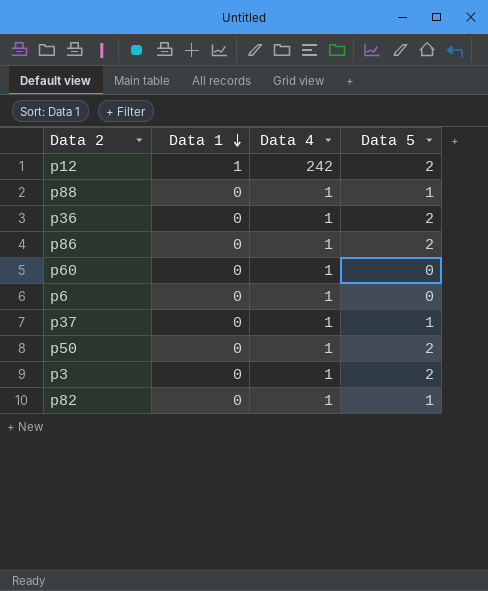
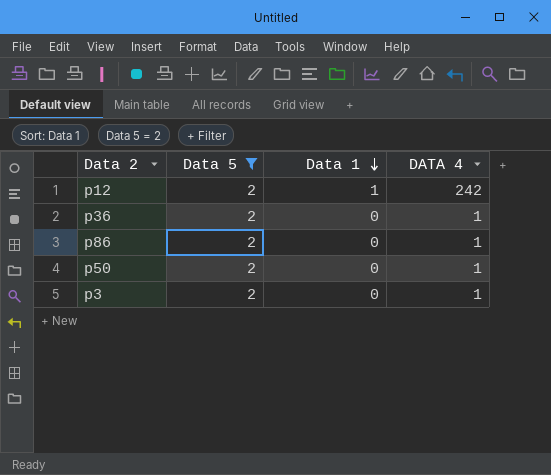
filter: none -> Data 5 = 2
column Data 5 | position: 4 -> 2
column name: Data 4 -> DATA 4

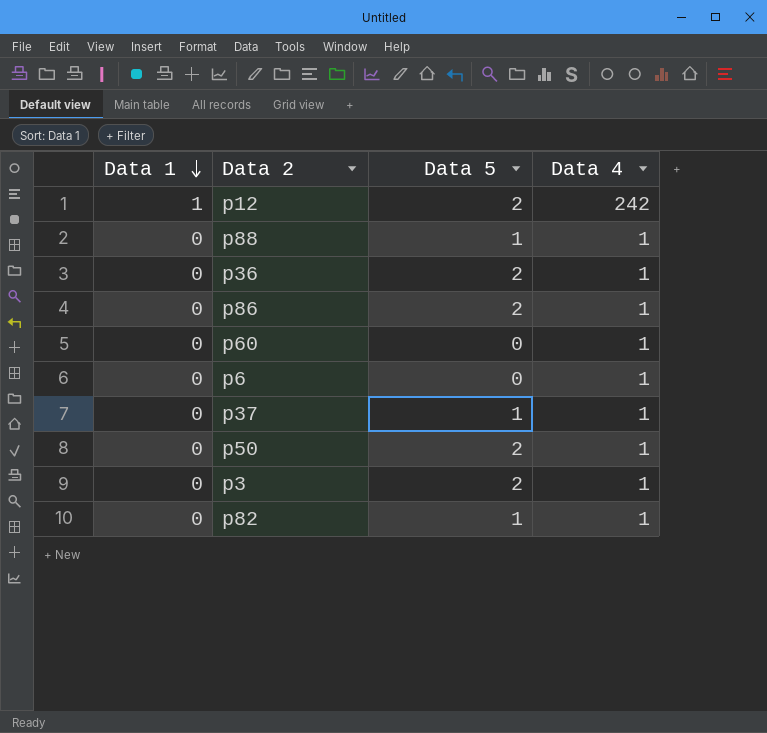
filter: Data 5 = 2 -> none
column Data 1 | position: 3 -> 1
column name: DATA 4 -> Data 4

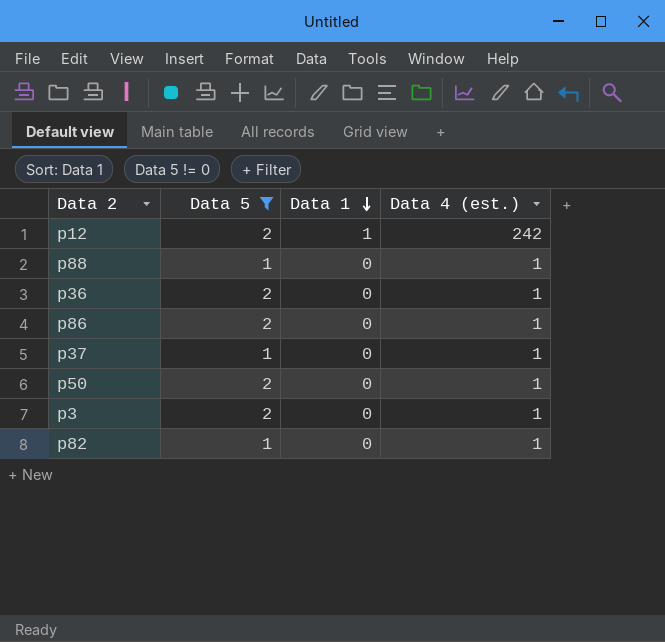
filter: none -> Data 5 != 0
column Data 1 | position: 1 -> 3
column name: Data 4 -> Data 4 (est.)

